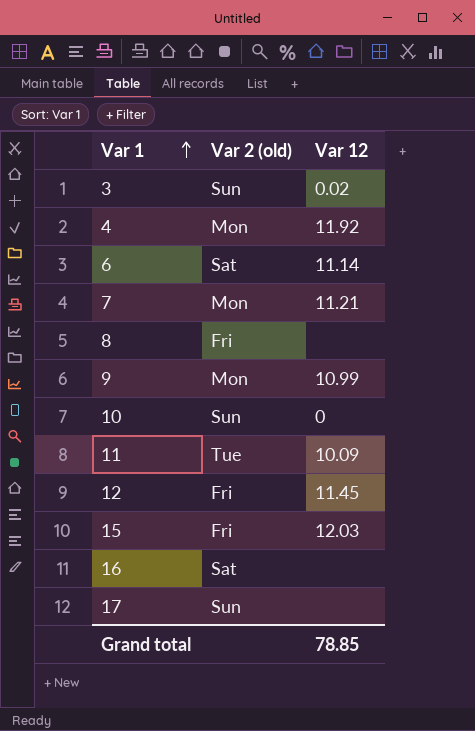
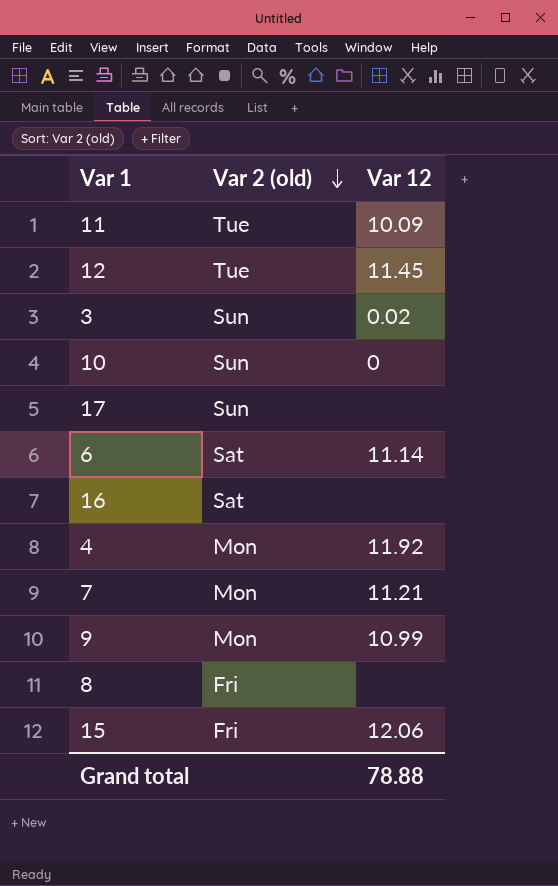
row order: Var 1 ascending -> Var 2 (old) descending
12 | Var 2 (old): Fri -> Tue
15 | Var 12: 12.03 -> 12.06
Grand total | Var 12: 78.85 -> 78.88

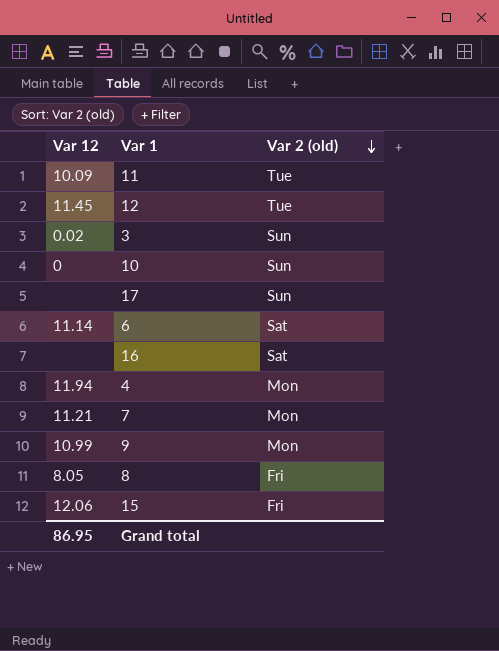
column Var 12 | position: 3 -> 1
4 | Var 12: 11.92 -> 11.94
8 | Var 12: none -> 8.05
Grand total | Var 12: 78.88 -> 86.95

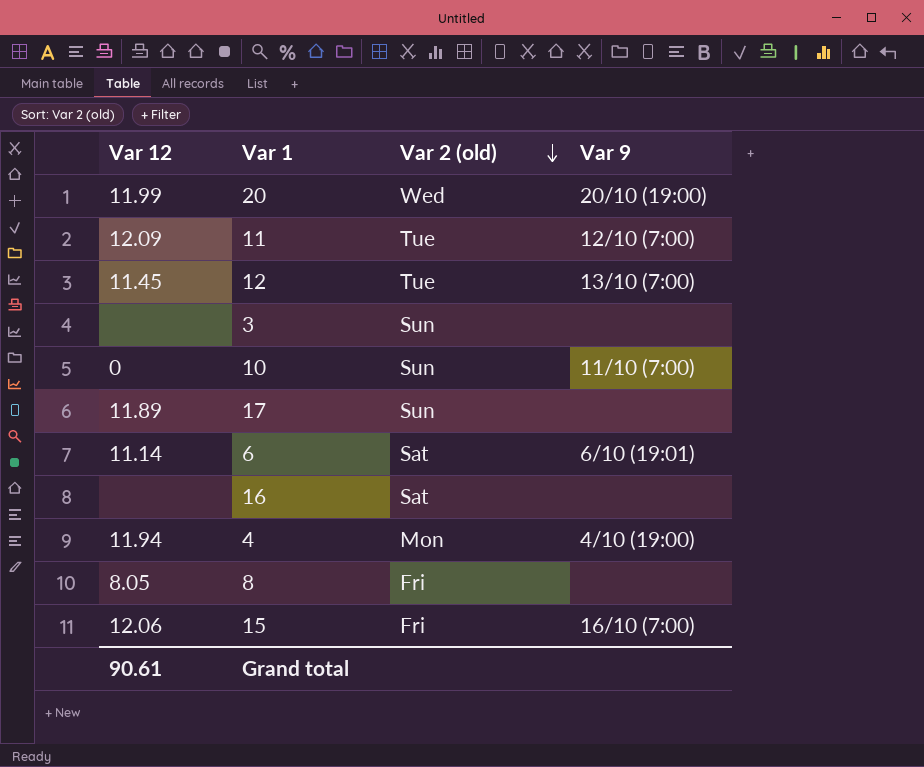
column Var 9 | position: none -> 4
row 7: 11.21 | Mon -> none
row 9: 10.99 | Mon -> none
row 20: none -> 11.99 | Wed | 20/10 (19:00)
11 | Var 12: 10.09 -> 12.09
3 | Var 12: 0.02 -> none
17 | Var 12: none -> 11.89
Grand total | Var 12: 86.95 -> 90.61

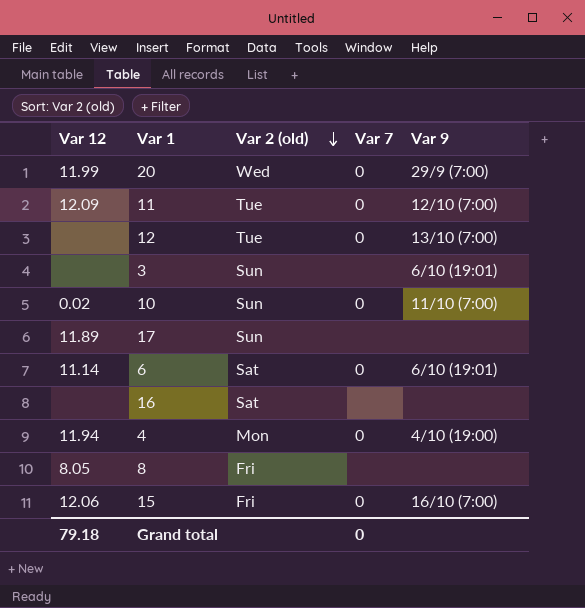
column Var 7 | position: none -> 4
20 | Var 9: 20/10 (19:00) -> 29/9 (7:00)
12 | Var 12: 11.45 -> none
3 | Var 9: none -> 6/10 (19:01)
10 | Var 12: 0 -> 0.02
Grand total | Var 12: 90.61 -> 79.18

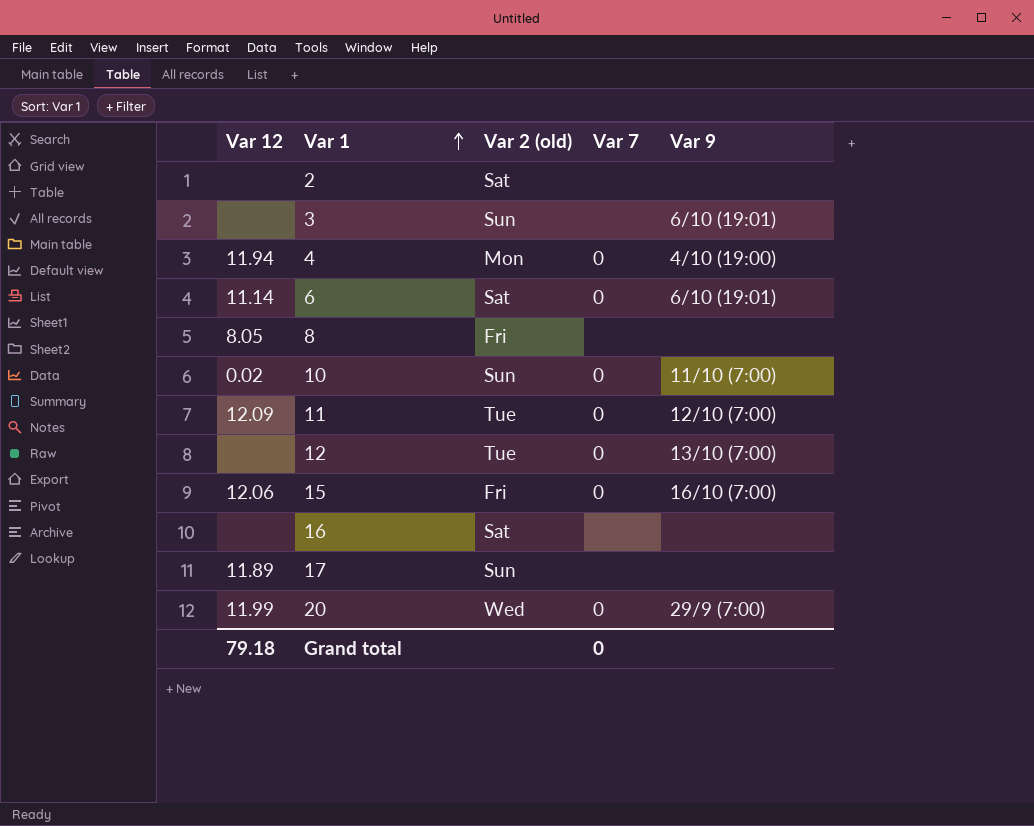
row order: Var 2 (old) descending -> Var 1 ascending
row 2: none -> none | Sat | none | none

